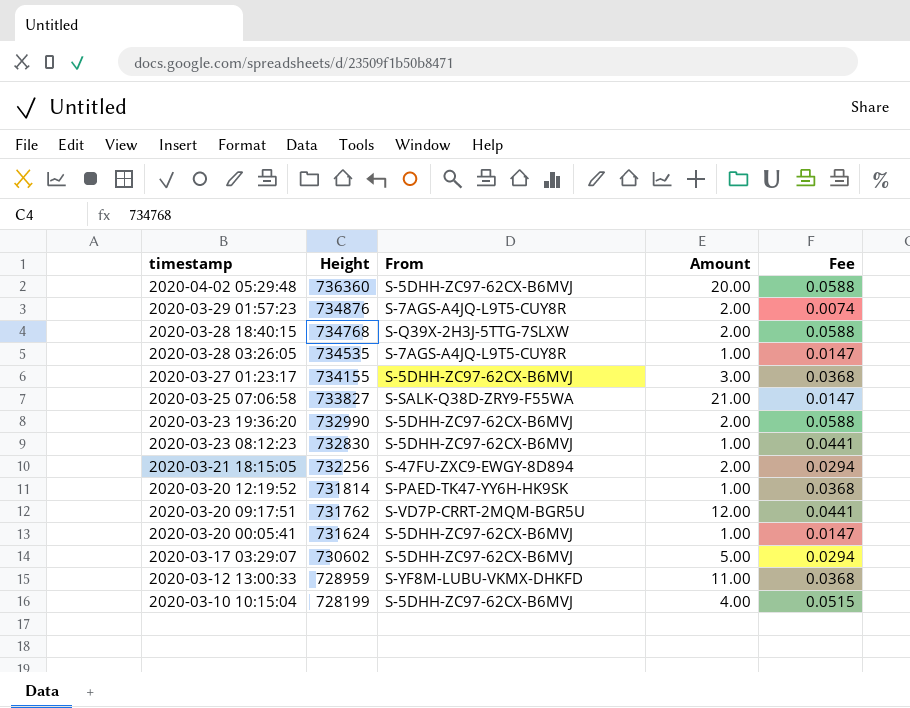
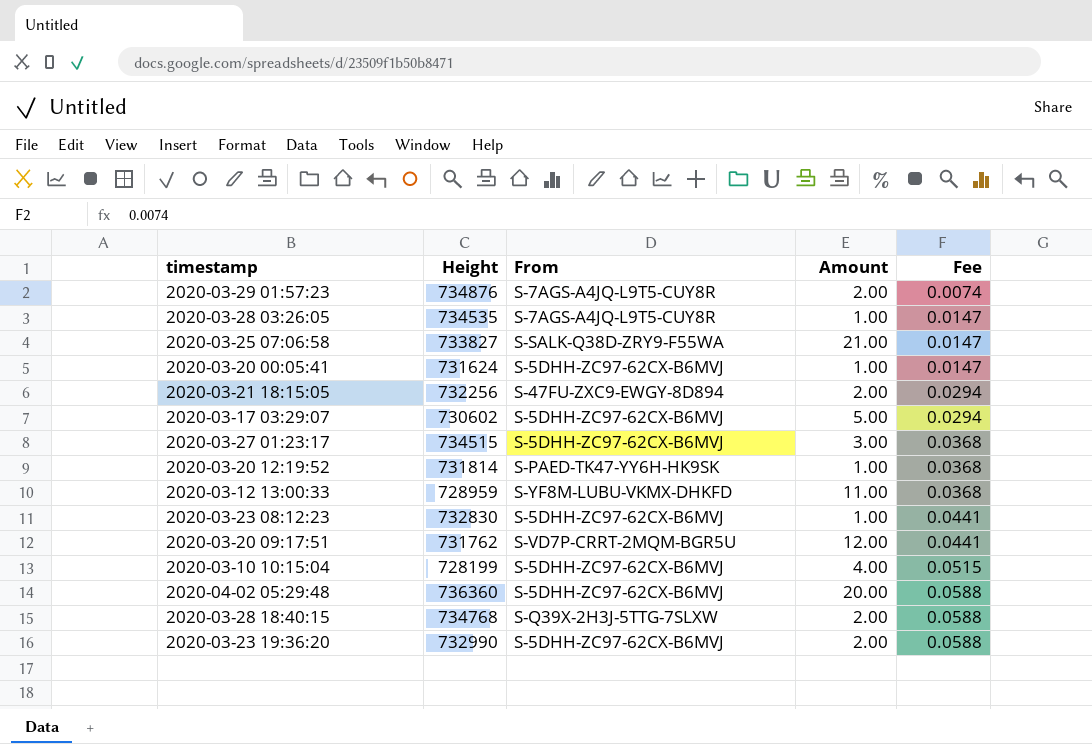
row order: timestamp descending -> Fee ascending
2020-03-27 01:23:17 | Height: 734155 -> 734515

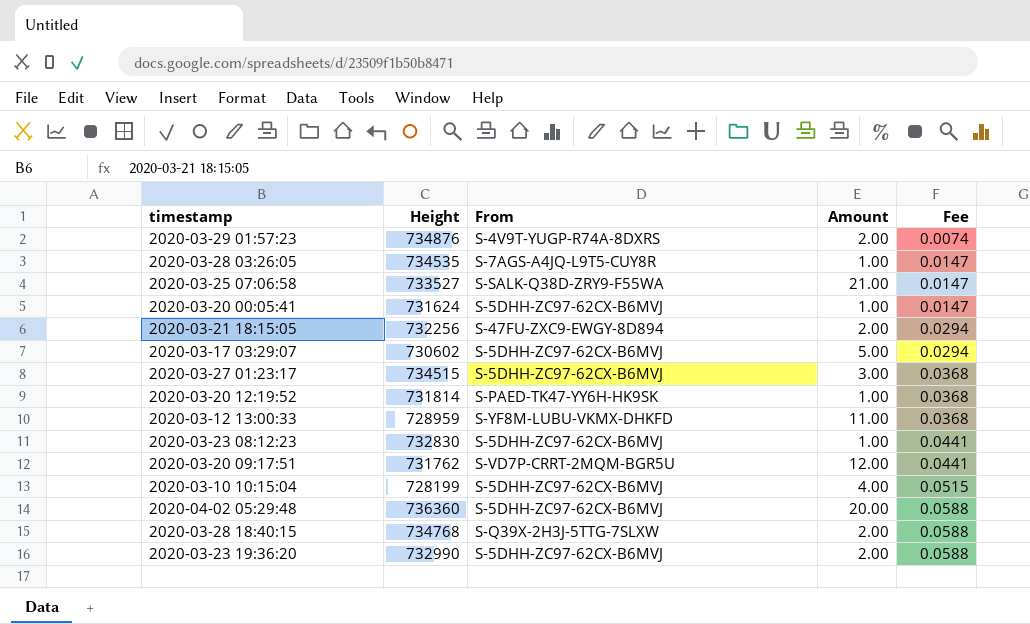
2020-03-29 01:57:23 | From: S-7AGS-A4JQ-L9T5-CUY8R -> S-4V9T-YUGP-R74A-8DXRS
2020-03-25 07:06:58 | Height: 733827 -> 733527

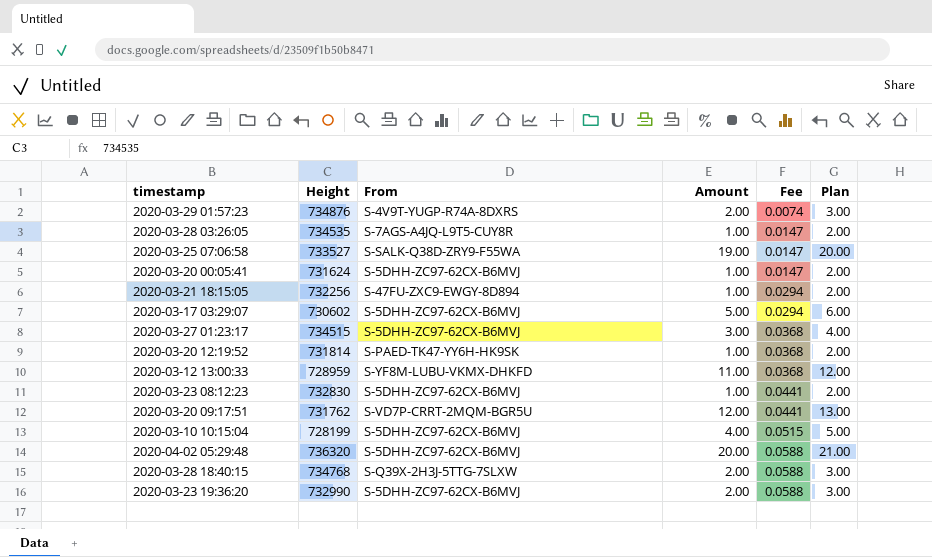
column Plan | formula: none -> [Amount] + 1
2020-03-25 07:06:58 | Amount: 21.00 -> 19.00
2020-03-21 18:15:05 | Amount: 2.00 -> 1.00
2020-04-02 05:29:48 | Height: 736360 -> 736320

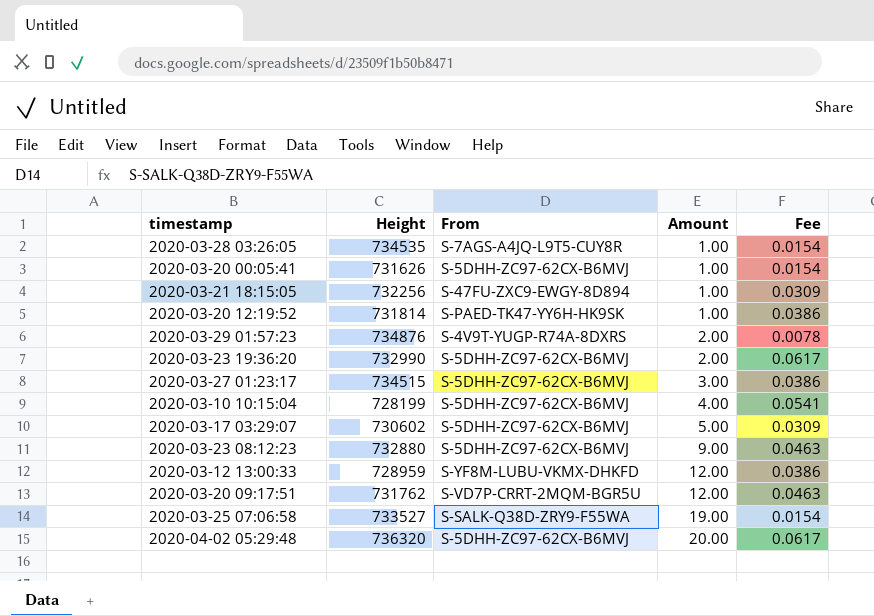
row order: Fee ascending -> Amount ascending
column Plan | formula: [Amount] + 1 -> none
row 2020-03-28 18:40:15: 734768 | S-Q39X-2H3J-5TTG-7SLXW | 2.00 | 0.0588 | 3.00 -> none
2020-03-28 03:26:05 | Fee: 0.0147 -> 0.0154
2020-03-20 00:05:41 | Height: 731624 -> 731626
2020-03-20 00:05:41 | Fee: 0.0147 -> 0.0154
2020-03-21 18:15:05 | Fee: 0.0294 -> 0.0309
2020-03-20 12:19:52 | Fee: 0.0368 -> 0.0386
2020-03-29 01:57:23 | Fee: 0.0074 -> 0.0078
2020-03-23 19:36:20 | Fee: 0.0588 -> 0.0617
2020-03-27 01:23:17 | Fee: 0.0368 -> 0.0386
2020-03-10 10:15:04 | Fee: 0.0515 -> 0.0541
2020-03-17 03:29:07 | Fee: 0.0294 -> 0.0309
2020-03-23 08:12:23 | Height: 732830 -> 732880
2020-03-23 08:12:23 | Amount: 1.00 -> 9.00
2020-03-23 08:12:23 | Fee: 0.0441 -> 0.0463
2020-03-12 13:00:33 | Amount: 11.00 -> 12.00
2020-03-12 13:00:33 | Fee: 0.0368 -> 0.0386
2020-03-20 09:17:51 | Fee: 0.0441 -> 0.0463
2020-03-25 07:06:58 | Fee: 0.0147 -> 0.0154
2020-04-02 05:29:48 | Fee: 0.0588 -> 0.0617

